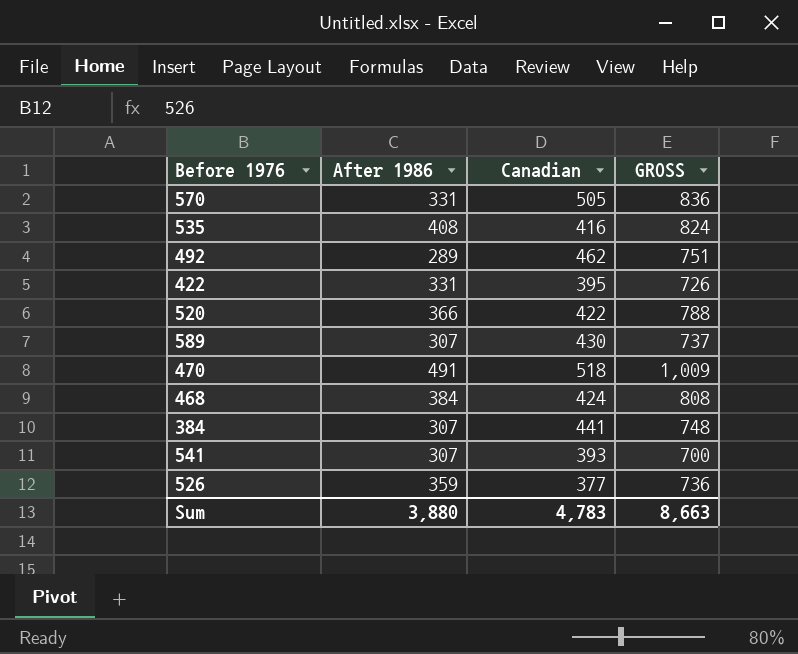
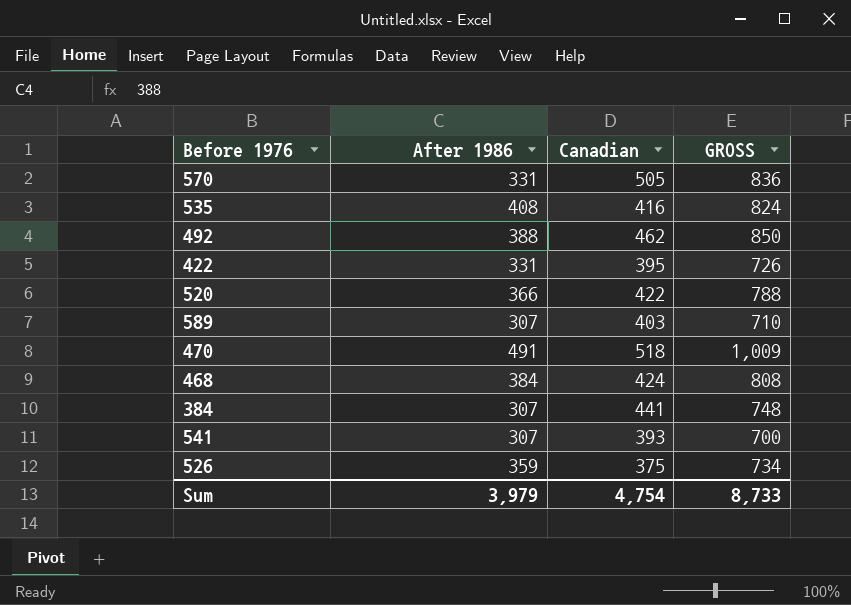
492 | After 1986: 289 -> 388
492 | GROSS: 751 -> 850
589 | Canadian: 430 -> 403
589 | GROSS: 737 -> 710
526 | Canadian: 377 -> 375
526 | GROSS: 736 -> 734
Sum | After 1986: 3,880 -> 3,979
Sum | Canadian: 4,783 -> 4,754
Sum | GROSS: 8,663 -> 8,733

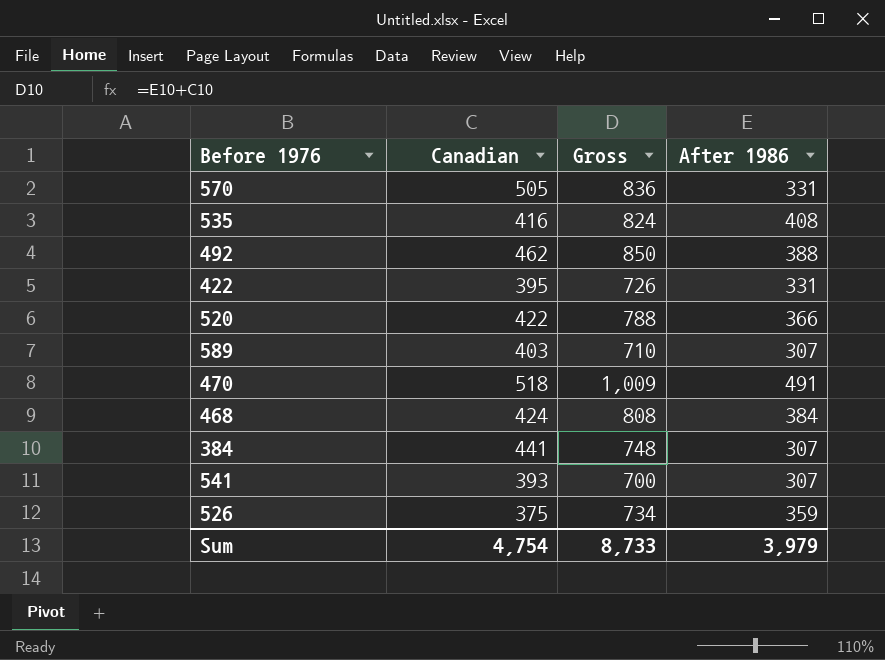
column name: GROSS -> Gross
column After 1986 | position: 2 -> 4

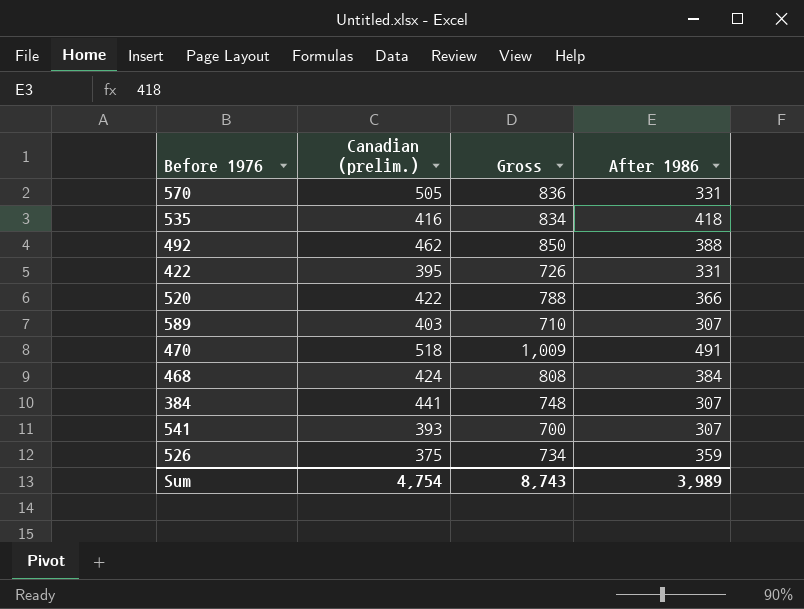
column name: Canadian -> Canadian (prelim.)
535 | Gross: 824 -> 834
535 | After 1986: 408 -> 418
Sum | Gross: 8,733 -> 8,743
Sum | After 1986: 3,979 -> 3,989

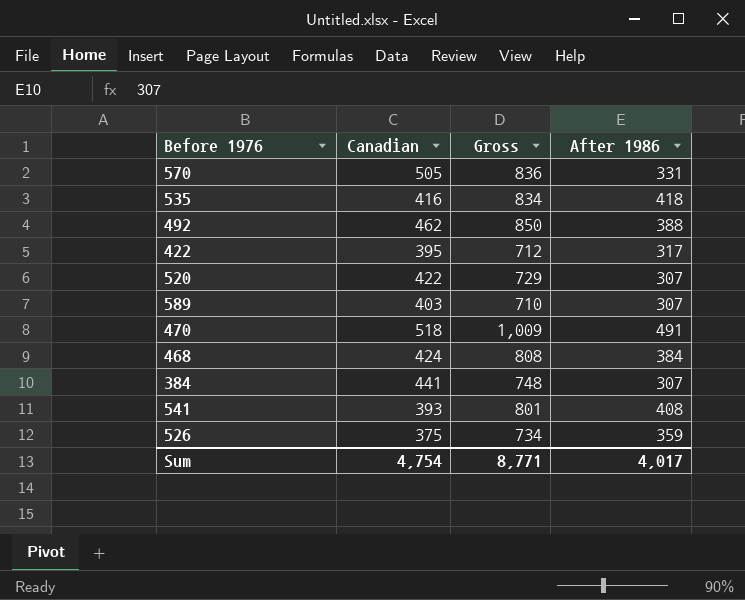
column name: Canadian (prelim.) -> Canadian
422 | Gross: 726 -> 712
422 | After 1986: 331 -> 317
520 | Gross: 788 -> 729
520 | After 1986: 366 -> 307
541 | Gross: 700 -> 801
541 | After 1986: 307 -> 408
Sum | Gross: 8,743 -> 8,771
Sum | After 1986: 3,989 -> 4,017

